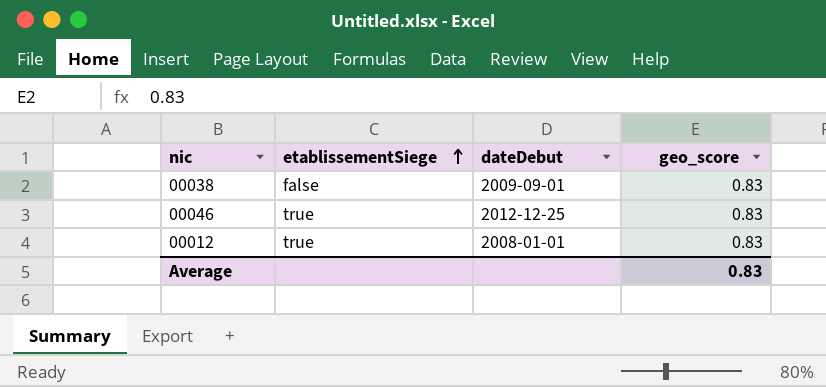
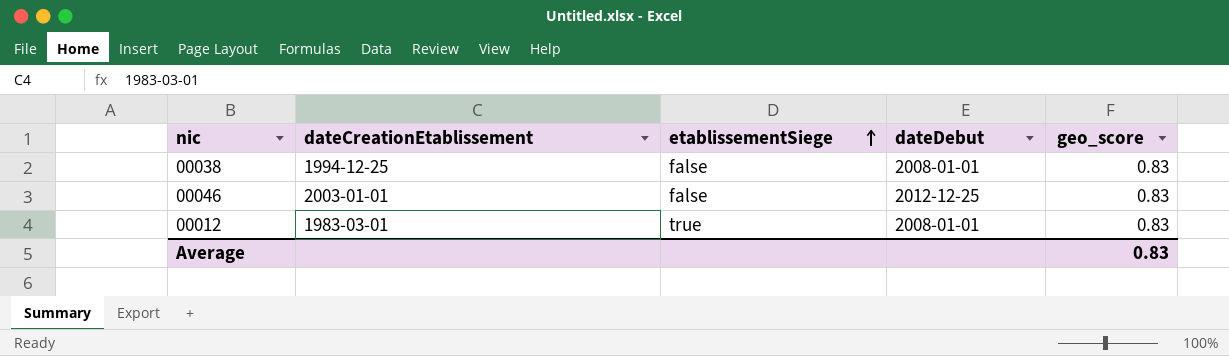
column dateCreationEtablissement | position: none -> 2
00038 | dateDebut: 2009-09-01 -> 2008-01-01
00046 | etablissementSiege: true -> false

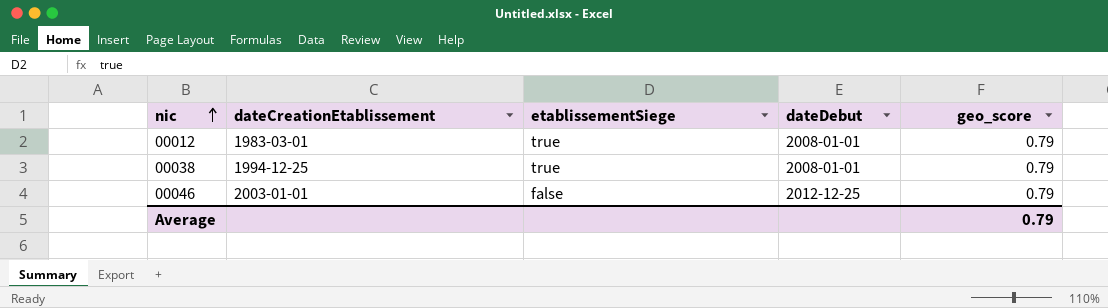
row order: etablissementSiege ascending -> nic ascending
00012 | geo_score: 0.83 -> 0.79
00038 | etablissementSiege: false -> true
00038 | geo_score: 0.83 -> 0.79
00046 | geo_score: 0.83 -> 0.79
Average | geo_score: 0.83 -> 0.79

